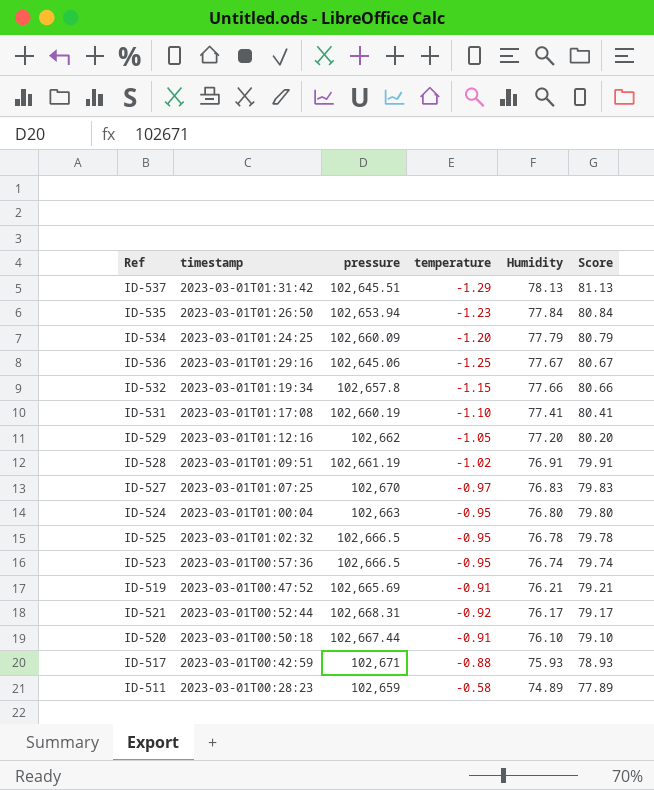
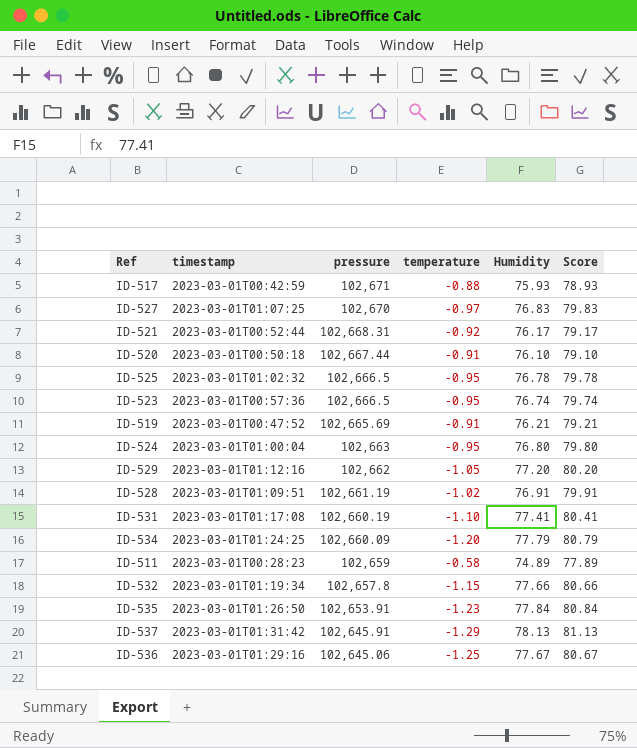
row order: Humidity descending -> pressure descending
ID-535 | pressure: 102,653.94 -> 102,653.91
ID-537 | pressure: 102,645.51 -> 102,645.91

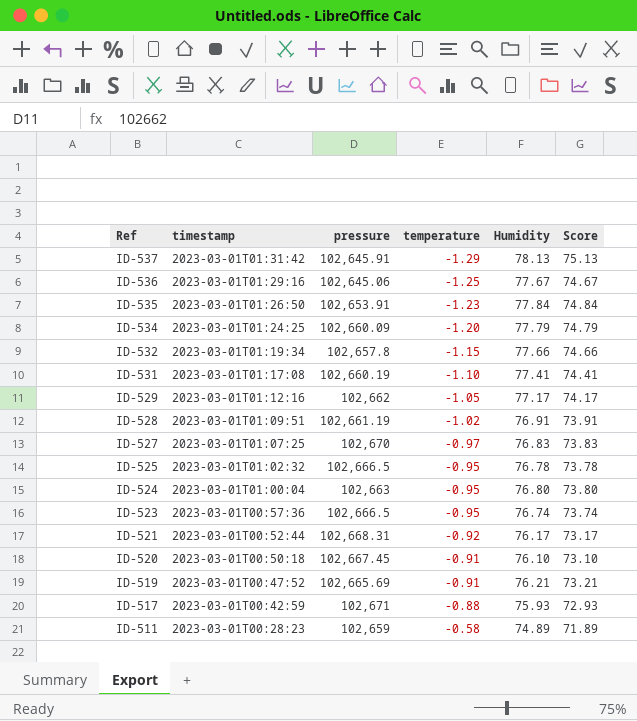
row order: pressure descending -> Ref descending
column Score | formula: [Humidity] + 3 -> [Humidity] - 3
ID-529 | Humidity: 77.20 -> 77.17
ID-520 | pressure: 102,667.44 -> 102,667.45

